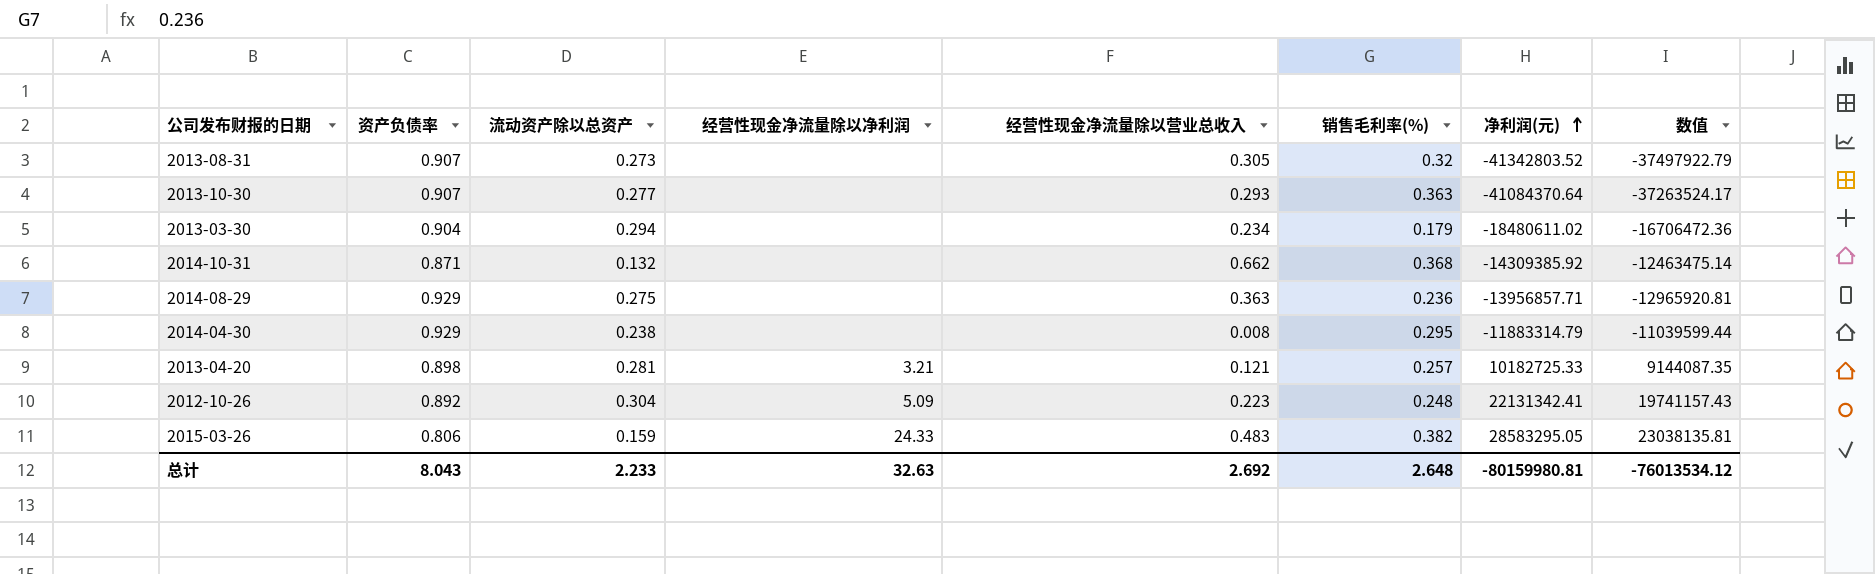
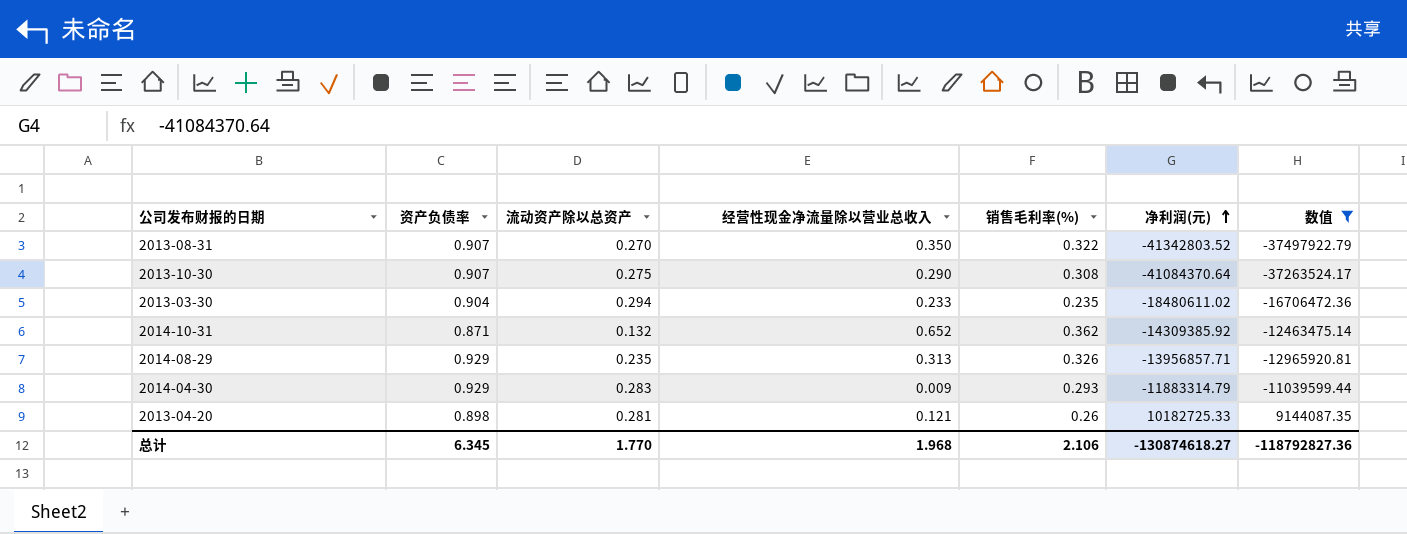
filter: none -> 数值 <= 9144087.35
column 经营性现金净流量除以净利润 | position: 4 -> none
2013-08-31 | 流动资产除以总资产: 0.273 -> 0.270
2013-08-31 | 经营性现金净流量除以营业总收入: 0.305 -> 0.350
2013-08-31 | 销售毛利率(%): 0.32 -> 0.322
2013-10-30 | 流动资产除以总资产: 0.277 -> 0.275
2013-10-30 | 经营性现金净流量除以营业总收入: 0.293 -> 0.290
2013-10-30 | 销售毛利率(%): 0.363 -> 0.308
2013-03-30 | 经营性现金净流量除以营业总收入: 0.234 -> 0.233
2013-03-30 | 销售毛利率(%): 0.179 -> 0.235
2014-10-31 | 经营性现金净流量除以营业总收入: 0.662 -> 0.652
2014-10-31 | 销售毛利率(%): 0.368 -> 0.362
2014-08-29 | 流动资产除以总资产: 0.275 -> 0.235
2014-08-29 | 经营性现金净流量除以营业总收入: 0.363 -> 0.313
2014-08-29 | 销售毛利率(%): 0.236 -> 0.326
2014-04-30 | 流动资产除以总资产: 0.238 -> 0.283
2014-04-30 | 经营性现金净流量除以营业总收入: 0.008 -> 0.009
2014-04-30 | 销售毛利率(%): 0.295 -> 0.293
2013-04-20 | 销售毛利率(%): 0.257 -> 0.26
总计 | 资产负债率: 8.043 -> 6.345
总计 | 流动资产除以总资产: 2.233 -> 1.770
总计 | 经营性现金净流量除以营业总收入: 2.692 -> 1.968
总计 | 销售毛利率(%): 2.648 -> 2.106
总计 | 净利润(元): -80159980.81 -> -130874618.27
总计 | 数值: -76013534.12 -> -118792827.36

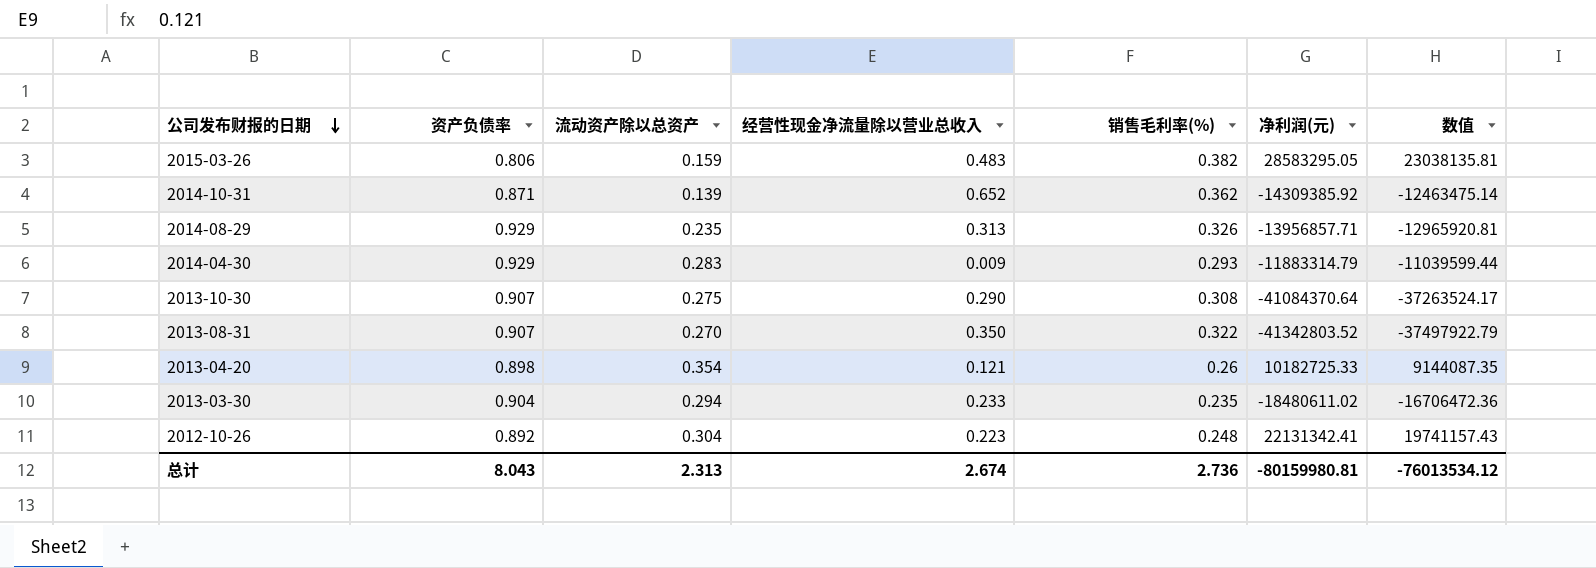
filter: 数值 <= 9144087.35 -> none
row order: 净利润(元) ascending -> 公司发布财报的日期 descending
2014-10-31 | 流动资产除以总资产: 0.132 -> 0.139
2013-04-20 | 流动资产除以总资产: 0.281 -> 0.354
总计 | 资产负债率: 6.345 -> 8.043
总计 | 流动资产除以总资产: 1.770 -> 2.313
总计 | 经营性现金净流量除以营业总收入: 1.968 -> 2.674
总计 | 销售毛利率(%): 2.106 -> 2.736
总计 | 净利润(元): -130874618.27 -> -80159980.81
总计 | 数值: -118792827.36 -> -76013534.12

